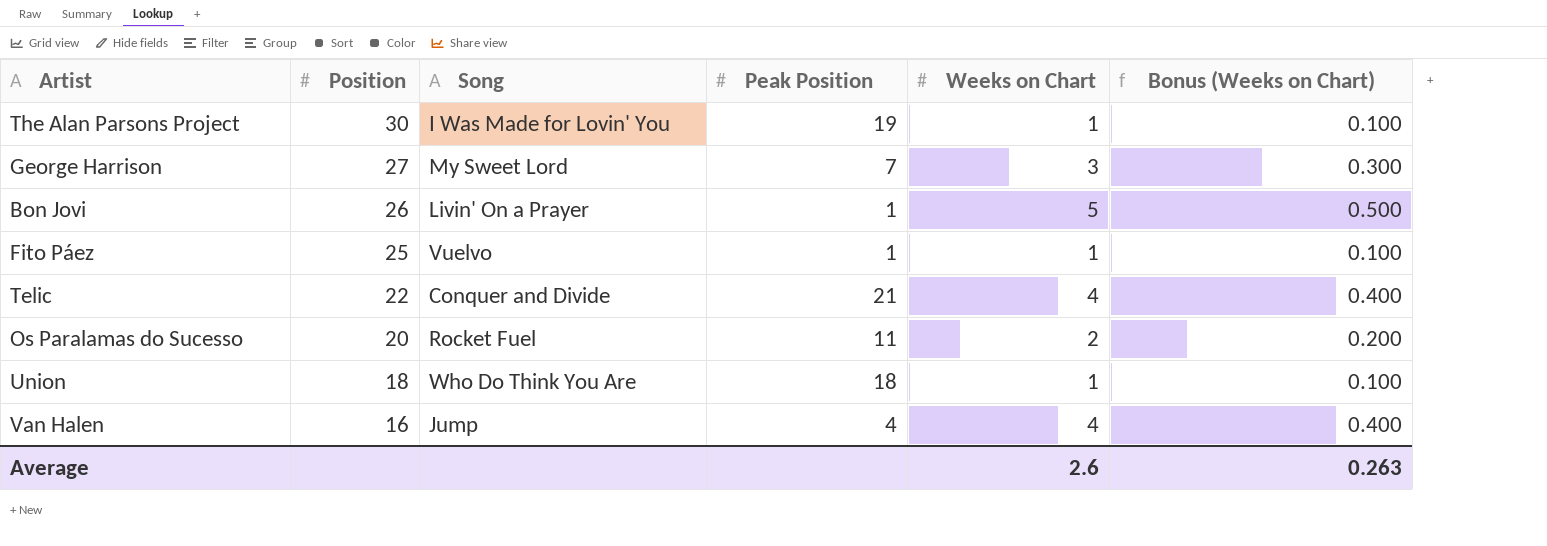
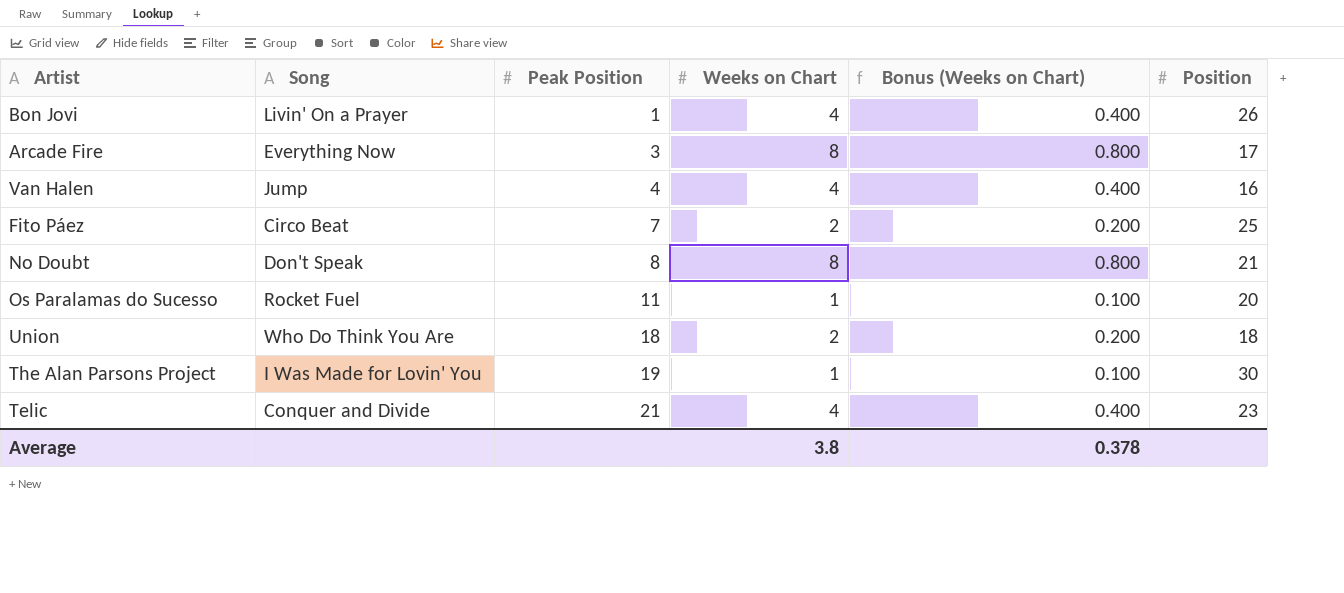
row order: Position descending -> Peak Position ascending
column Position | position: 2 -> 6
row George Harrison: 27 | My Sweet Lord | 7 | 3 | 0.300 -> none
Bon Jovi | Weeks on Chart: 5 -> 4
Bon Jovi | Bonus (Weeks on Chart): 0.500 -> 0.400
row Arcade Fire: none -> Everything Now | 3 | 8 | 0.800 | 17
Fito Páez | Song: Vuelvo -> Circo Beat
Fito Páez | Peak Position: 1 -> 7
Fito Páez | Weeks on Chart: 1 -> 2
Fito Páez | Bonus (Weeks on Chart): 0.100 -> 0.200
row No Doubt: none -> Don't Speak | 8 | 8 | 0.800 | 21
Os Paralamas do Sucesso | Weeks on Chart: 2 -> 1
Os Paralamas do Sucesso | Bonus (Weeks on Chart): 0.200 -> 0.100
Union | Weeks on Chart: 1 -> 2
Union | Bonus (Weeks on Chart): 0.100 -> 0.200
Telic | Position: 22 -> 23
Average | Weeks on Chart: 2.6 -> 3.8
Average | Bonus (Weeks on Chart): 0.263 -> 0.378

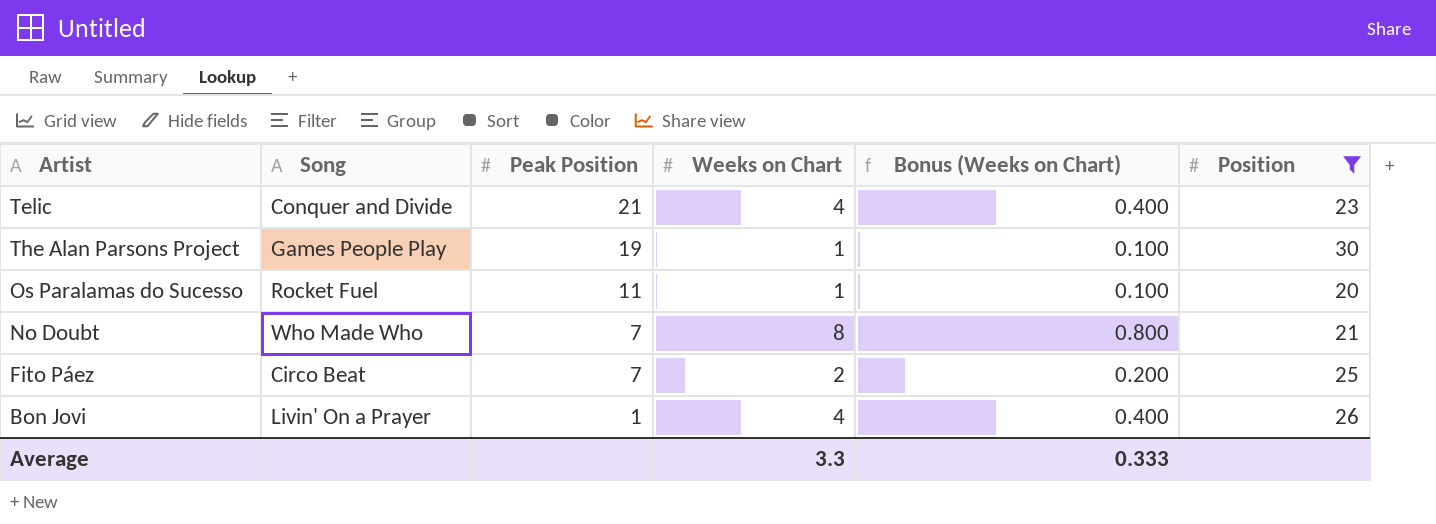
filter: none -> Position >= 20
row order: Peak Position ascending -> Peak Position descending
The Alan Parsons Project | Song: I Was Made for Lovin' You -> Games People Play
No Doubt | Song: Don't Speak -> Who Made Who
No Doubt | Peak Position: 8 -> 7
Average | Weeks on Chart: 3.8 -> 3.3
Average | Bonus (Weeks on Chart): 0.378 -> 0.333

